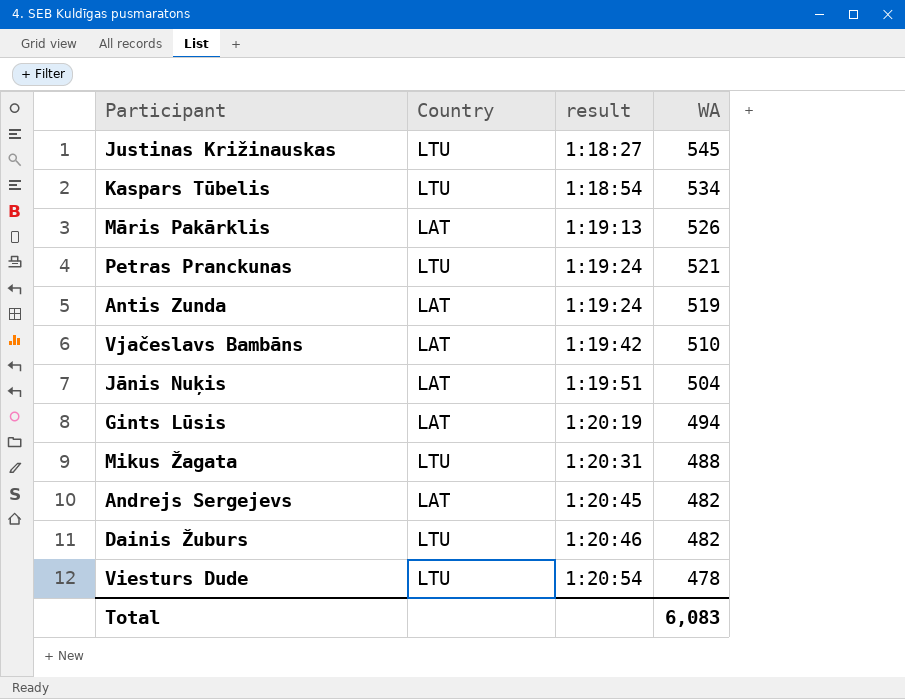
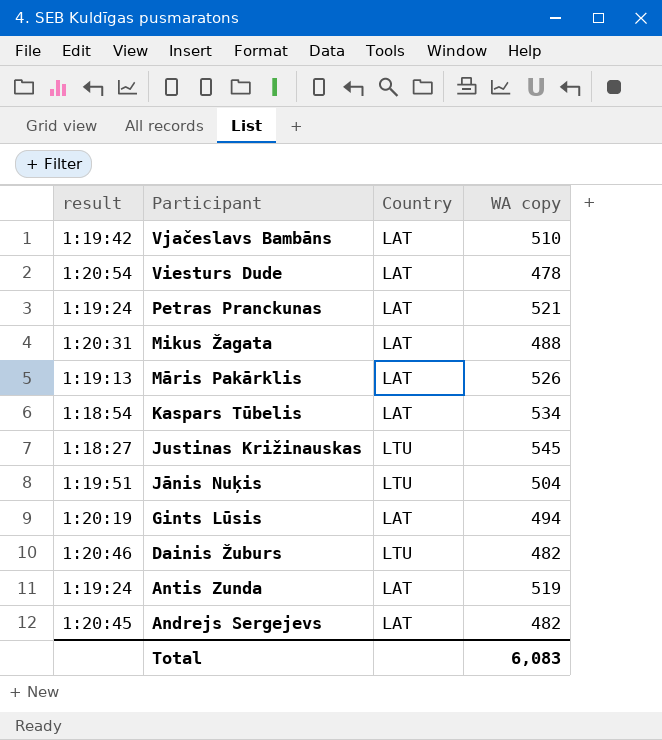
row order: result ascending -> Participant descending
column result | position: 3 -> 1
column name: WA -> WA copy
Viesturs Dude | Country: LTU -> LAT
Petras Pranckunas | Country: LTU -> LAT
Mikus Žagata | Country: LTU -> LAT
Kaspars Tūbelis | Country: LTU -> LAT
Jānis Nuķis | Country: LAT -> LTU

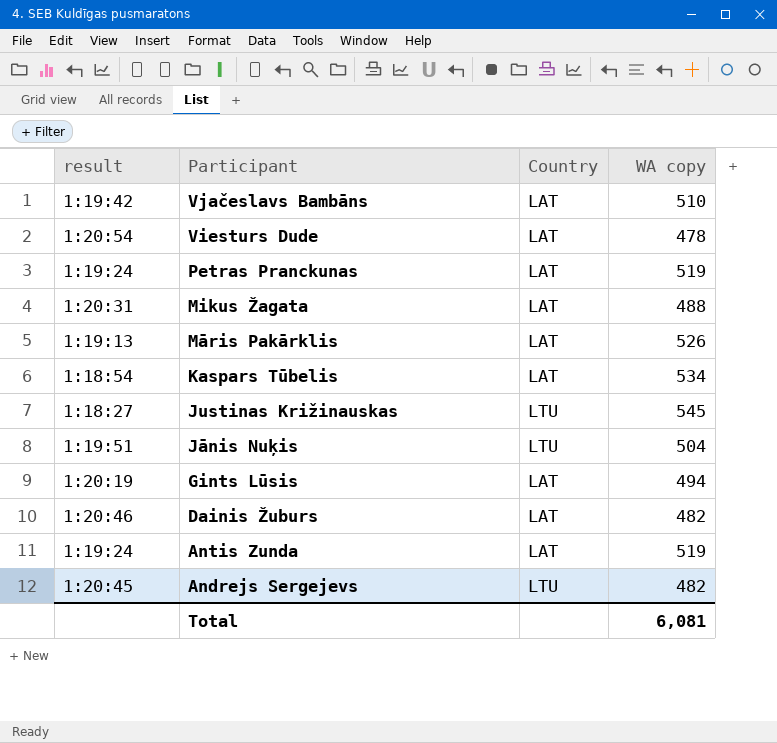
Petras Pranckunas | WA copy: 521 -> 519
Dainis Žuburs | Country: LTU -> LAT
Andrejs Sergejevs | Country: LAT -> LTU
Total | WA copy: 6,083 -> 6,081

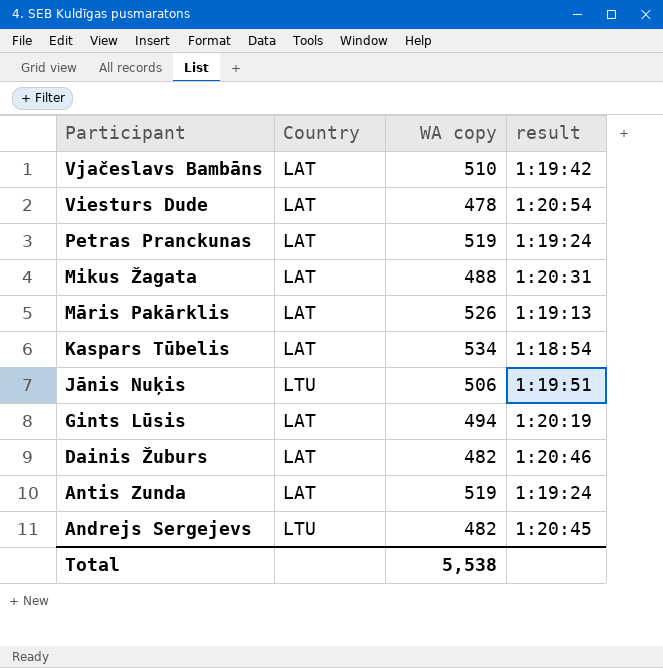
column result | position: 1 -> 4
row Justinas Križinauskas: 1:18:27 | LTU | 545 -> none
Jānis Nuķis | WA copy: 504 -> 506
Total | WA copy: 6,081 -> 5,538

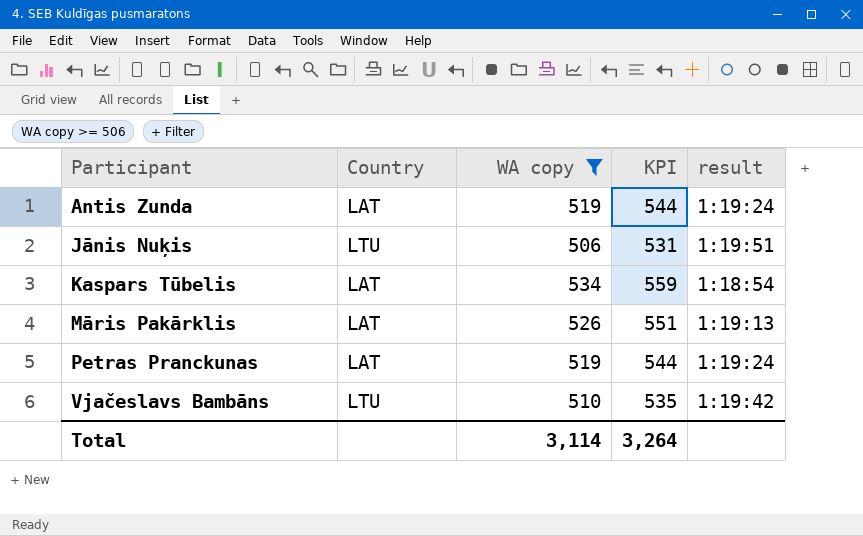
filter: none -> WA copy >= 506
row order: Participant descending -> Participant ascending
column KPI | formula: none -> [WA copy] + 25
Vjačeslavs Bambāns | Country: LAT -> LTU
Total | WA copy: 5,538 -> 3,114

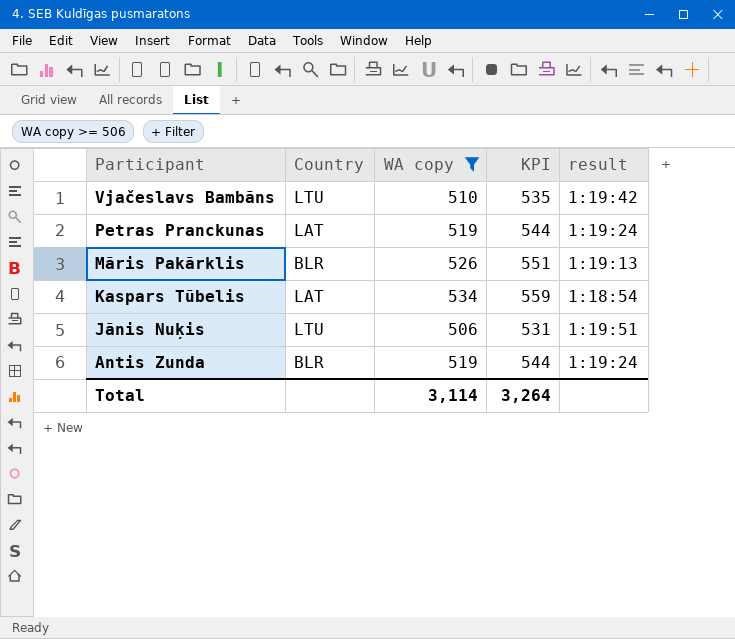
row order: Participant ascending -> Participant descending
Māris Pakārklis | Country: LAT -> BLR
Antis Zunda | Country: LAT -> BLR

